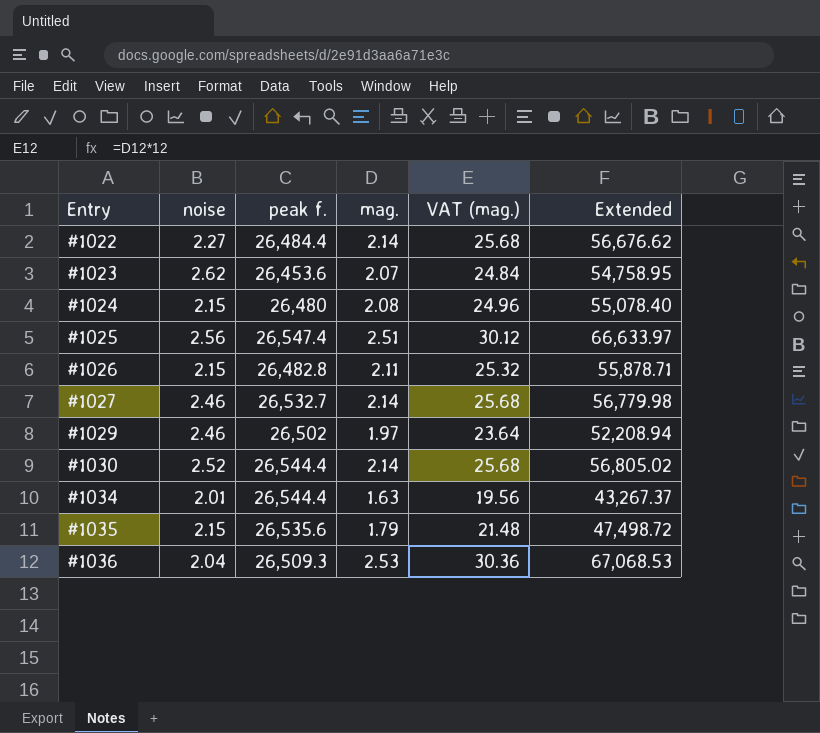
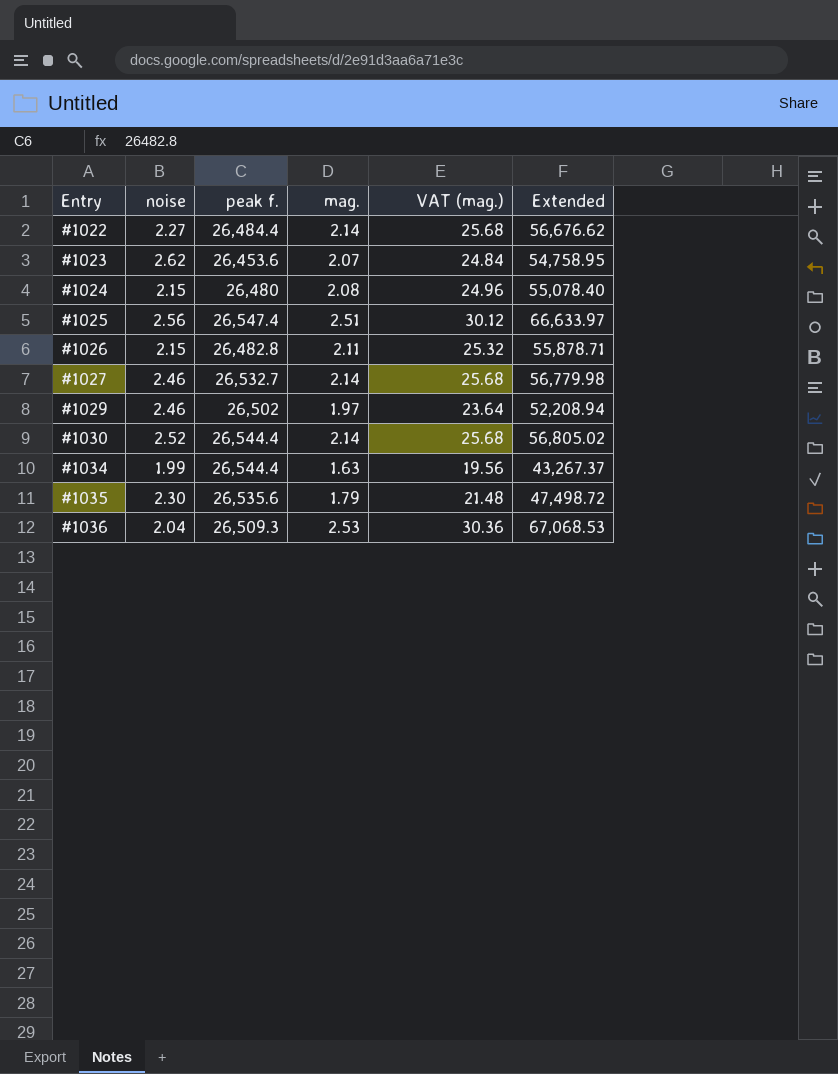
#1034 | noise: 2.01 -> 1.99
#1035 | noise: 2.15 -> 2.30

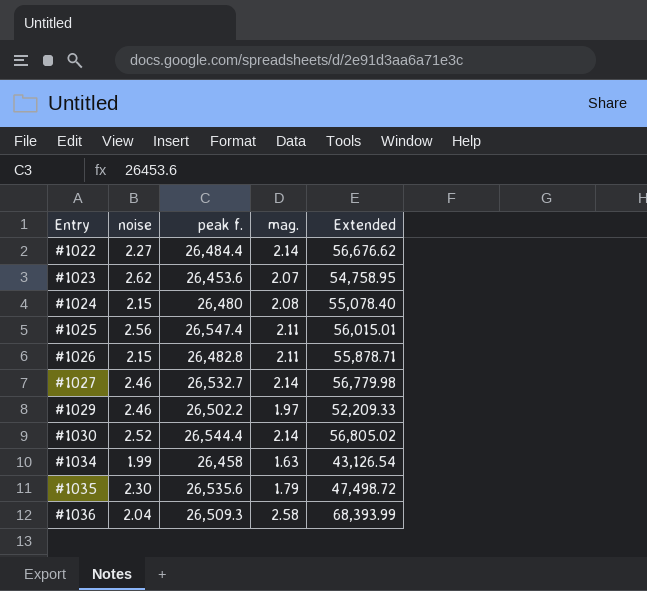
column VAT (mag.) | formula: [mag.] * 12 -> none
#1025 | mag.: 2.51 -> 2.11
#1025 | Extended: 66,633.97 -> 56,015.01
#1029 | peak f.: 26,502 -> 26,502.2
#1029 | Extended: 52,208.94 -> 52,209.33
#1034 | peak f.: 26,544.4 -> 26,458
#1034 | Extended: 43,267.37 -> 43,126.54
#1036 | mag.: 2.53 -> 2.58
#1036 | Extended: 67,068.53 -> 68,393.99

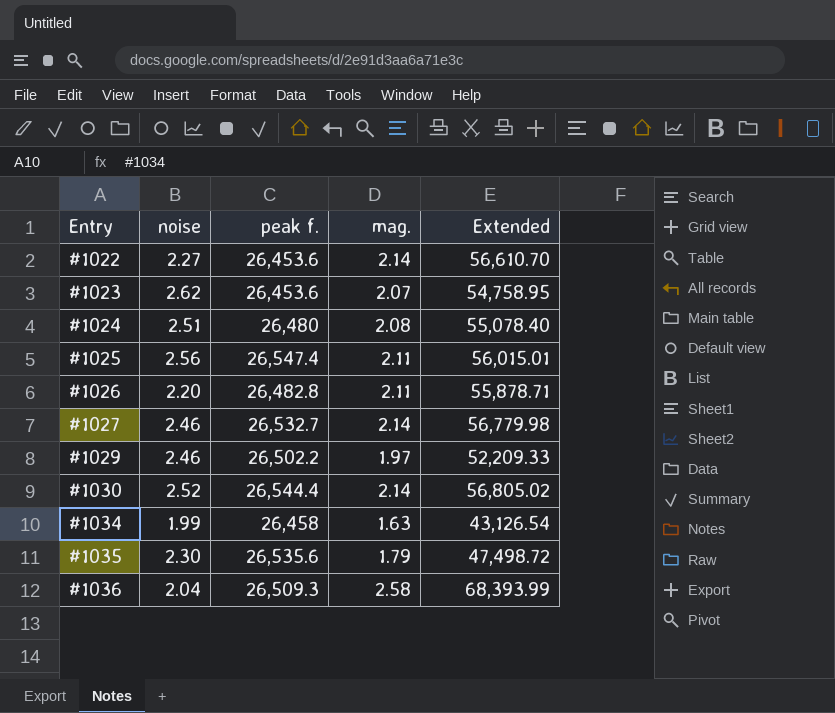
#1022 | peak f.: 26,484.4 -> 26,453.6
#1022 | Extended: 56,676.62 -> 56,610.70
#1024 | noise: 2.15 -> 2.51
#1026 | noise: 2.15 -> 2.20

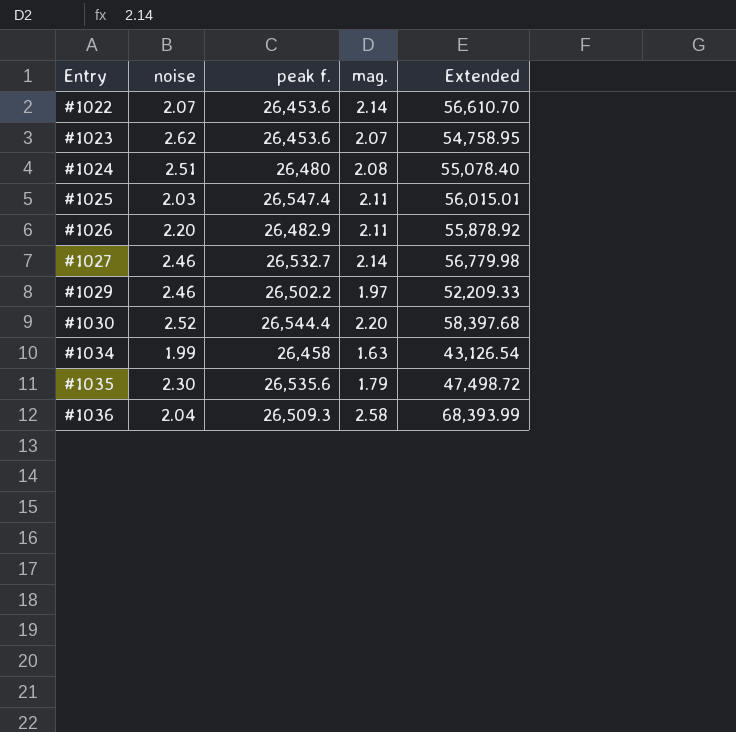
#1022 | noise: 2.27 -> 2.07
#1025 | noise: 2.56 -> 2.03
#1026 | peak f.: 26,482.8 -> 26,482.9
#1026 | Extended: 55,878.71 -> 55,878.92
#1030 | mag.: 2.14 -> 2.20
#1030 | Extended: 56,805.02 -> 58,397.68

